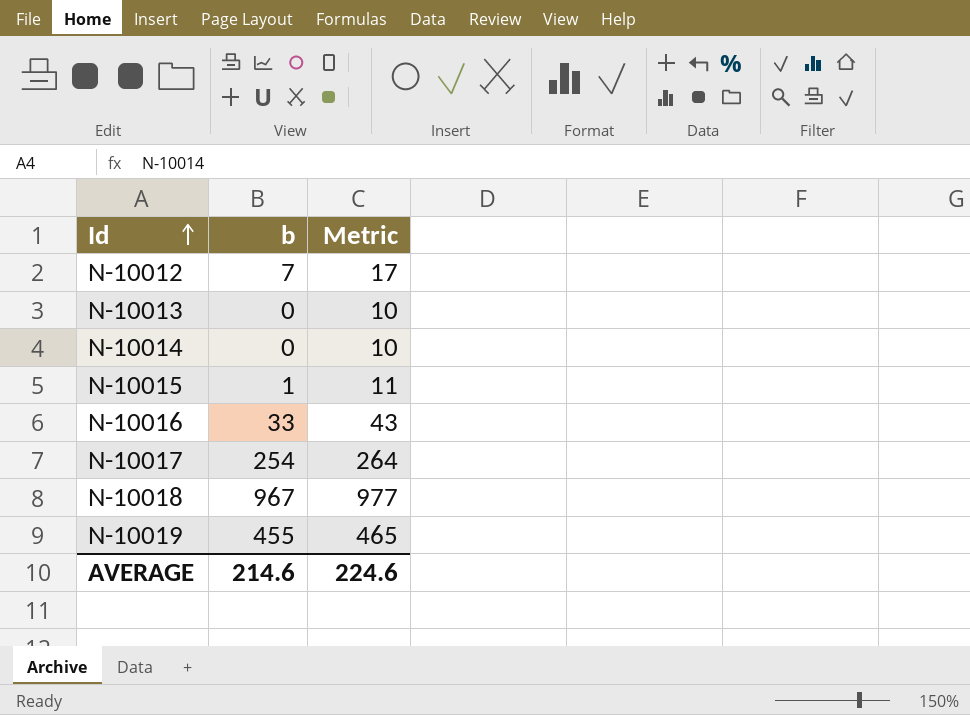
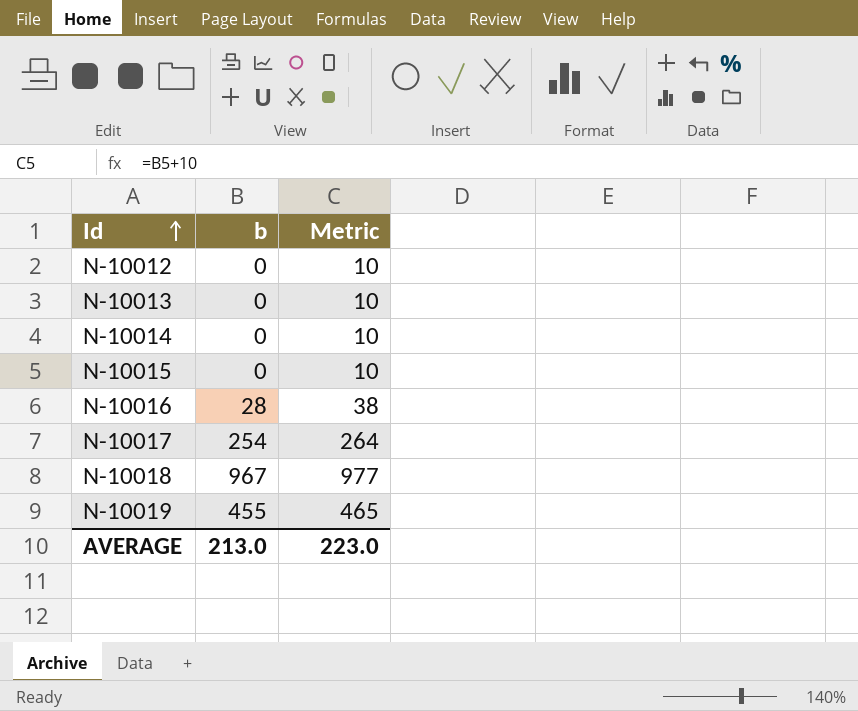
N-10012 | b: 7 -> 0
N-10012 | Metric: 17 -> 10
N-10015 | b: 1 -> 0
N-10015 | Metric: 11 -> 10
N-10016 | b: 33 -> 28
N-10016 | Metric: 43 -> 38
AVERAGE | b: 214.6 -> 213.0
AVERAGE | Metric: 224.6 -> 223.0

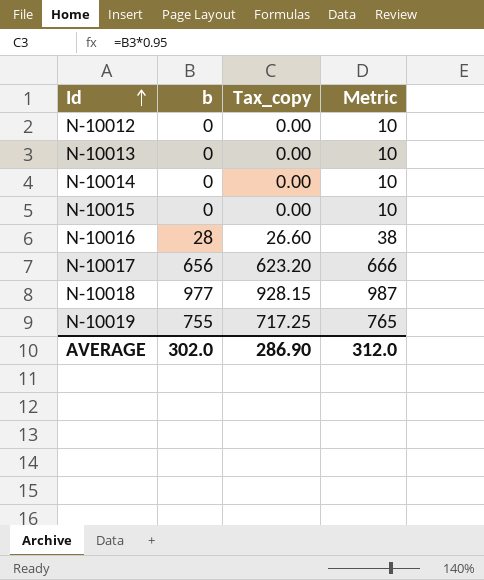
column Tax_copy | formula: none -> [b] * 0.95
N-10017 | b: 254 -> 656
N-10017 | Metric: 264 -> 666
N-10018 | b: 967 -> 977
N-10018 | Metric: 977 -> 987
N-10019 | b: 455 -> 755
N-10019 | Metric: 465 -> 765
AVERAGE | b: 213.0 -> 302.0
AVERAGE | Metric: 223.0 -> 312.0

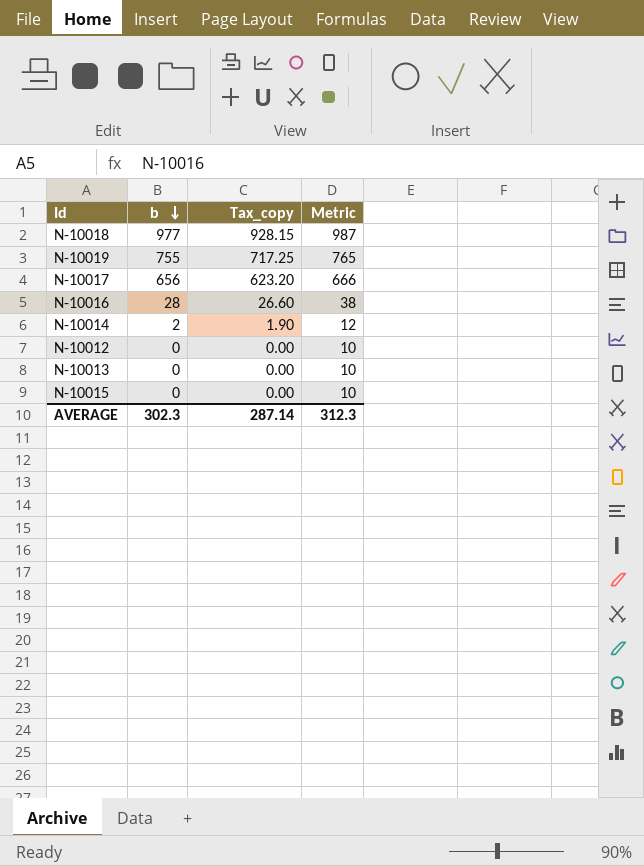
row order: Id ascending -> b descending
N-10014 | b: 0 -> 2
N-10014 | Tax_copy: 0.00 -> 1.90
N-10014 | Metric: 10 -> 12
AVERAGE | b: 302.0 -> 302.3
AVERAGE | Tax_copy: 286.90 -> 287.14
AVERAGE | Metric: 312.0 -> 312.3

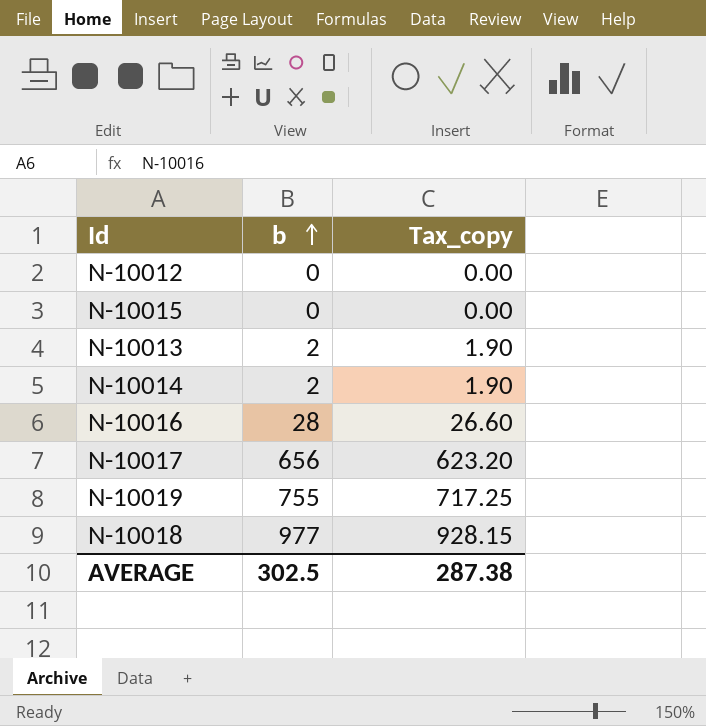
row order: b descending -> b ascending
column Metric | formula: [b] + 10 -> none
N-10013 | b: 0 -> 2
N-10013 | Tax_copy: 0.00 -> 1.90
AVERAGE | b: 302.3 -> 302.5
AVERAGE | Tax_copy: 287.14 -> 287.38

